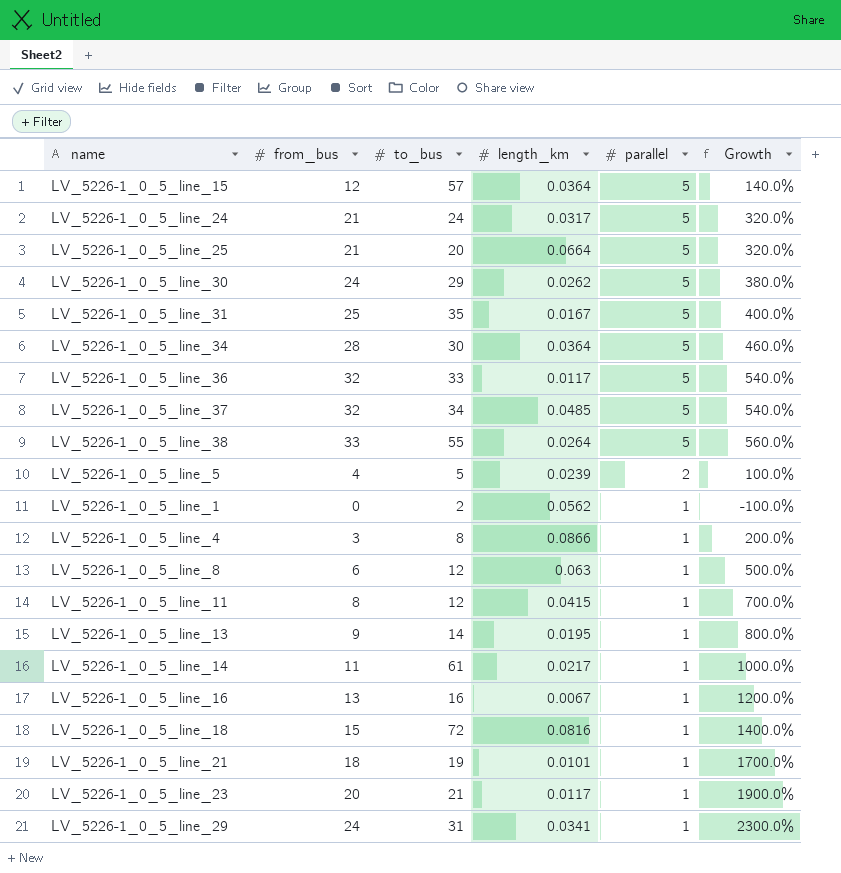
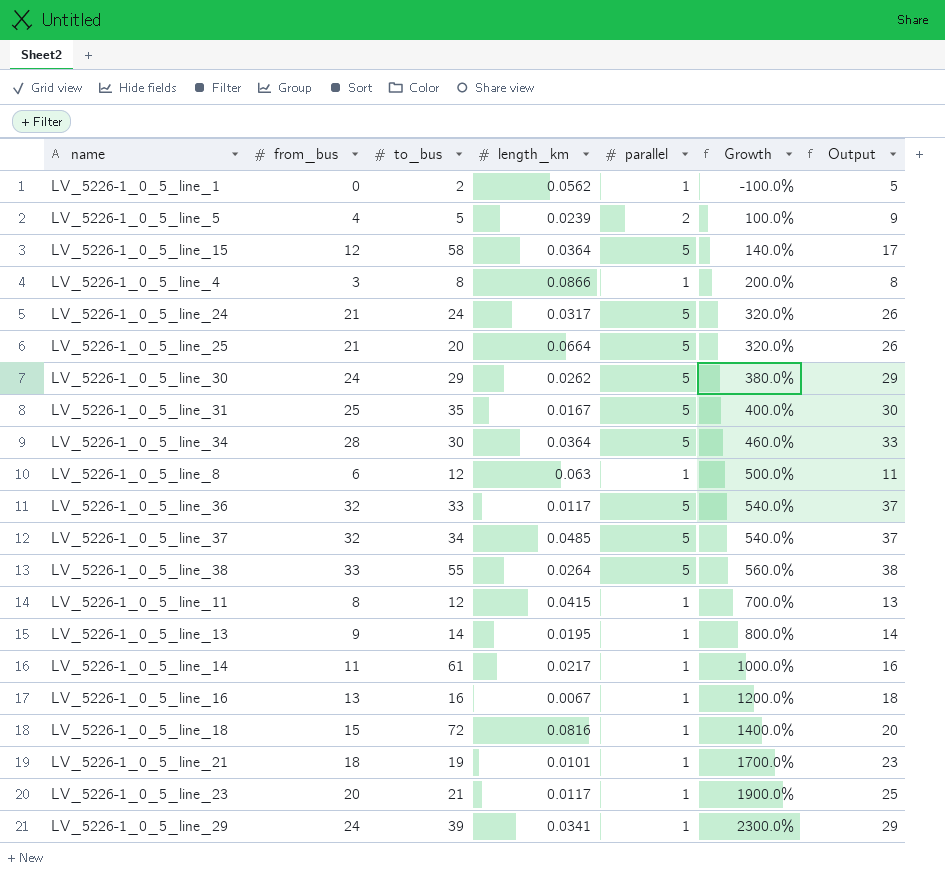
row order: parallel descending -> Growth ascending
column Output | formula: none -> [from_bus] + 5
LV_5226-1_0_5_line_15 | to_bus: 57 -> 58
LV_5226-1_0_5_line_29 | to_bus: 31 -> 39

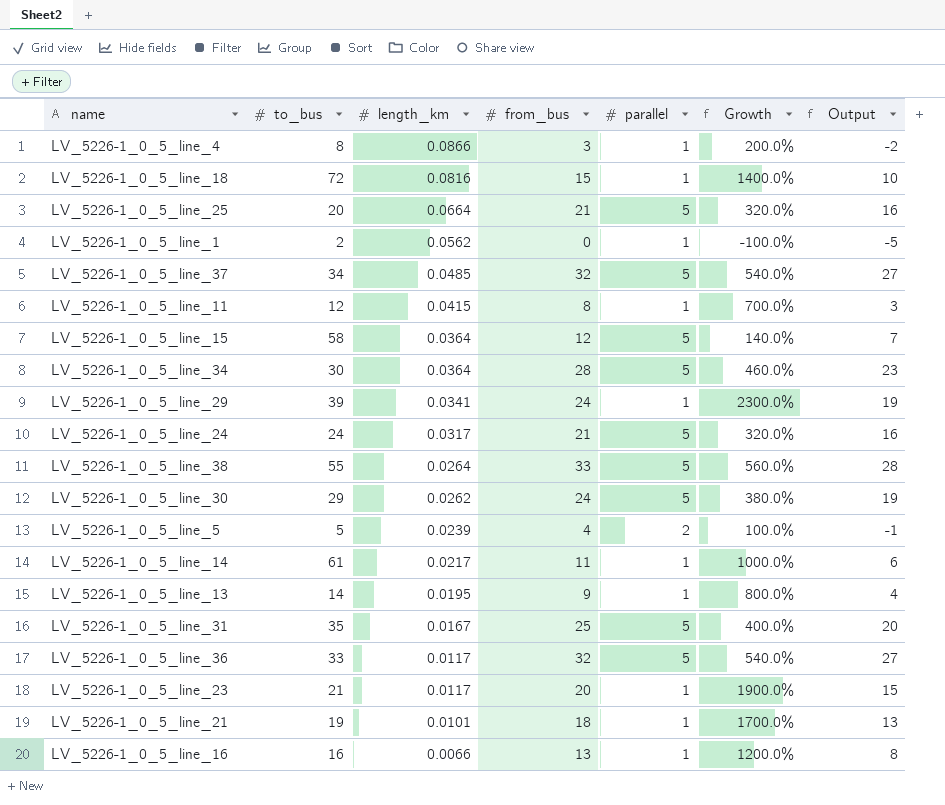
row order: Growth ascending -> length_km descending
column from_bus | position: 2 -> 4
column Output | formula: [from_bus] + 5 -> [from_bus] - 5
row LV_5226-1_0_5_line_8: 6 | 12 | 0.063 | 1 | 500.0% | 11 -> none
LV_5226-1_0_5_line_16 | length_km: 0.0067 -> 0.0066

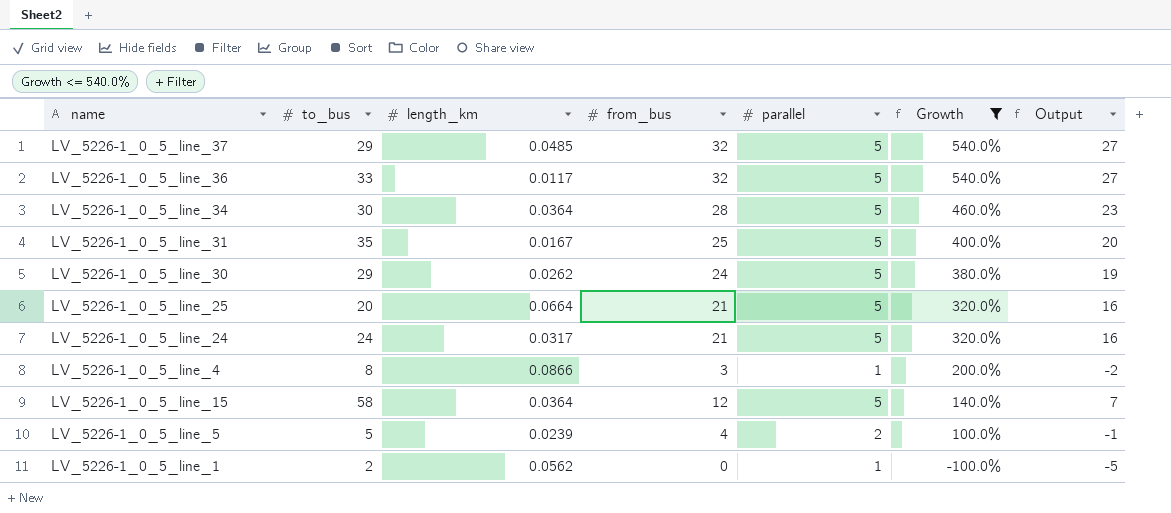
filter: none -> Growth <= 540.0%
row order: length_km descending -> Growth descending
LV_5226-1_0_5_line_37 | to_bus: 34 -> 29

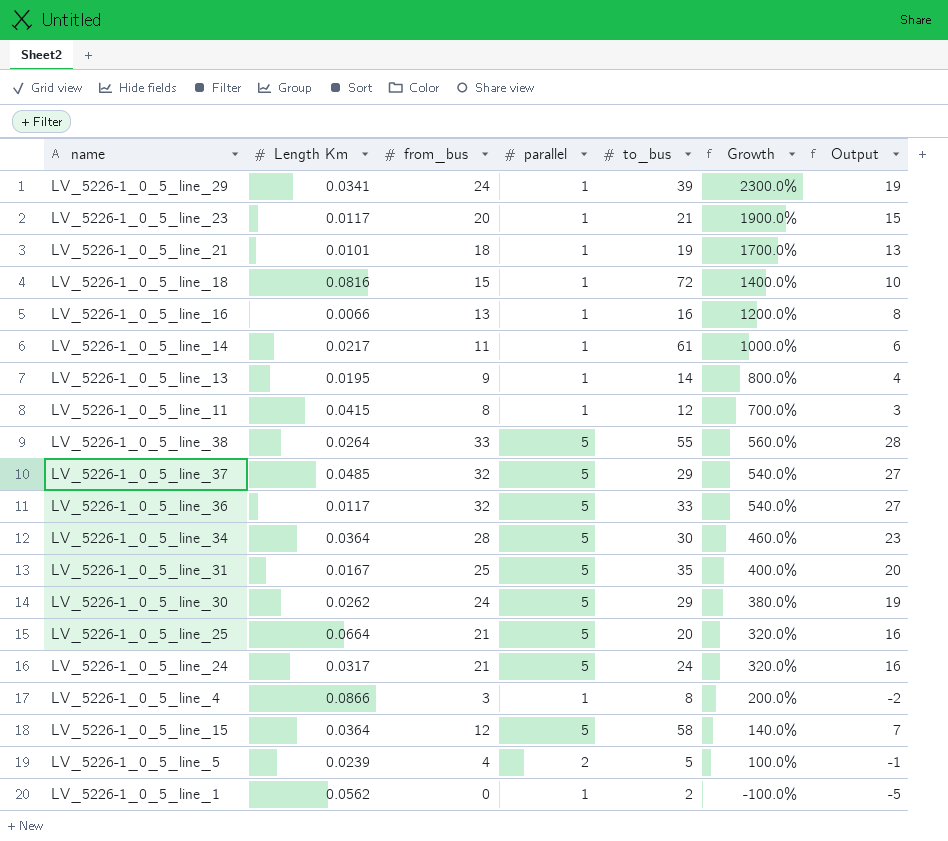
filter: Growth <= 540.0% -> none
column name: length_km -> Length Km
column to_bus | position: 2 -> 5

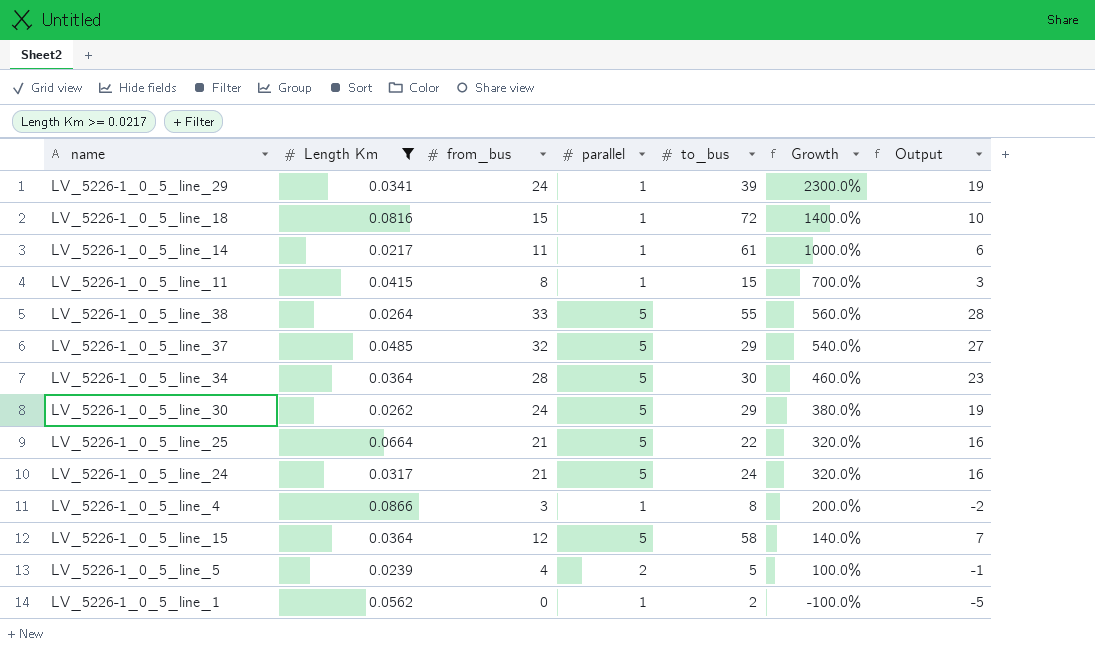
filter: none -> Length Km >= 0.0217
LV_5226-1_0_5_line_11 | to_bus: 12 -> 15
LV_5226-1_0_5_line_25 | to_bus: 20 -> 22

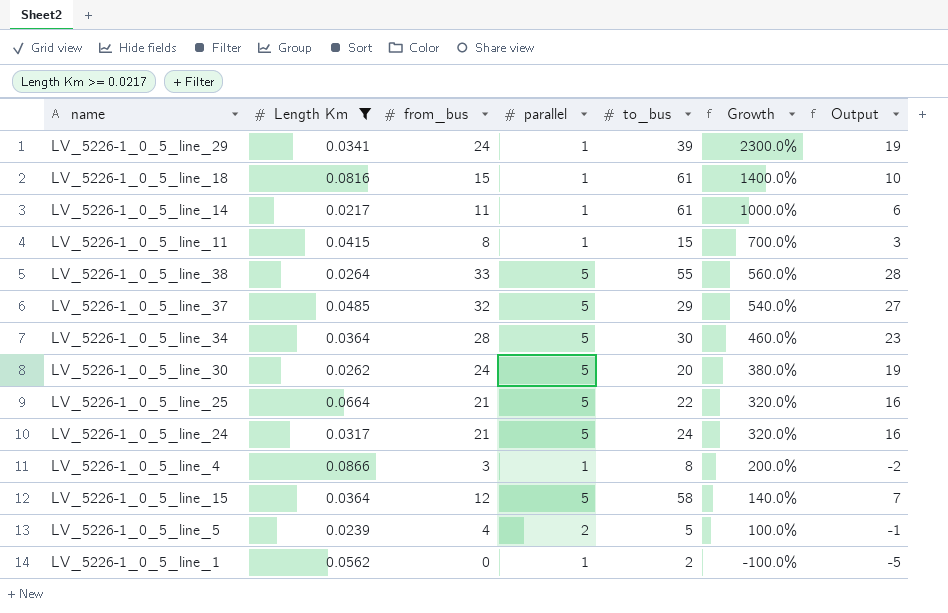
LV_5226-1_0_5_line_18 | to_bus: 72 -> 61
LV_5226-1_0_5_line_30 | to_bus: 29 -> 20

